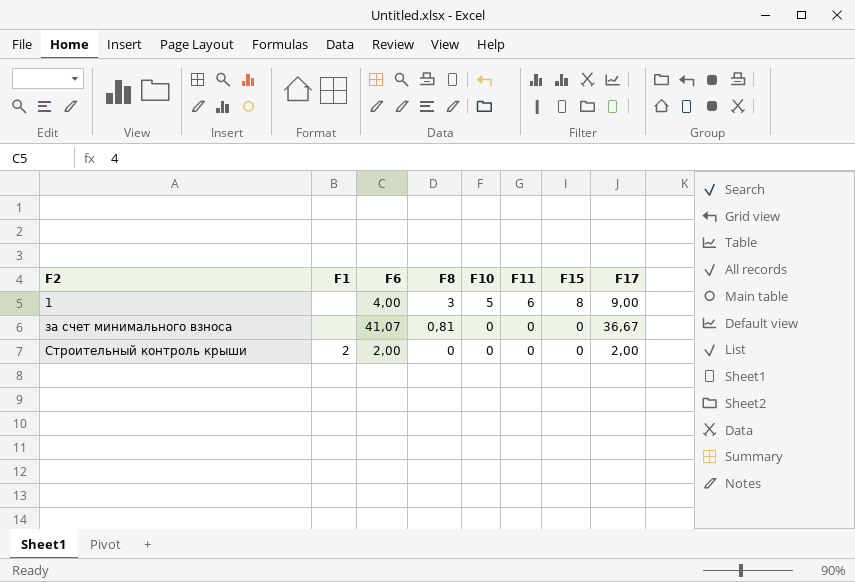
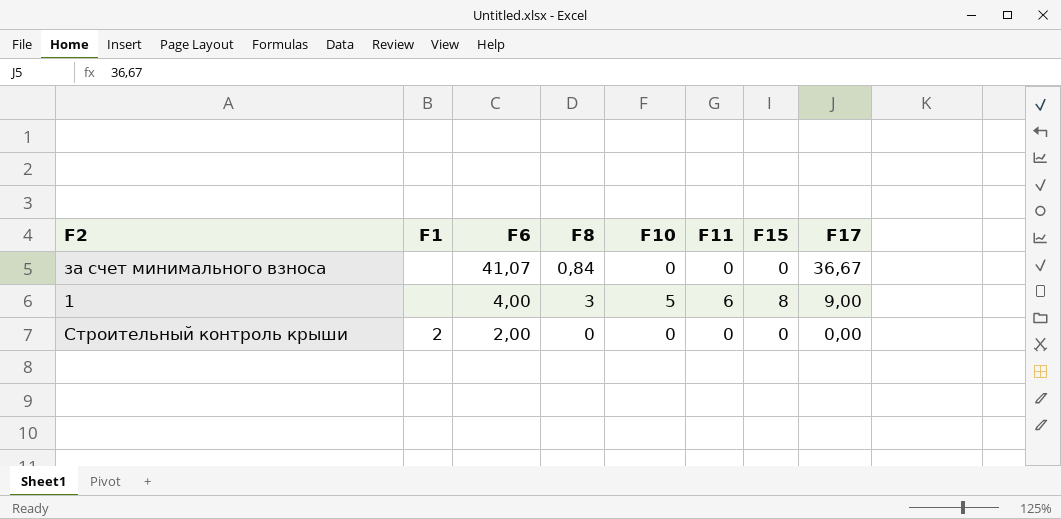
row order: F2 ascending -> F6 descending
за счет минимального взноса | F8: 0,81 -> 0,84
Строительный контроль крыши | F17: 2,00 -> 0,00

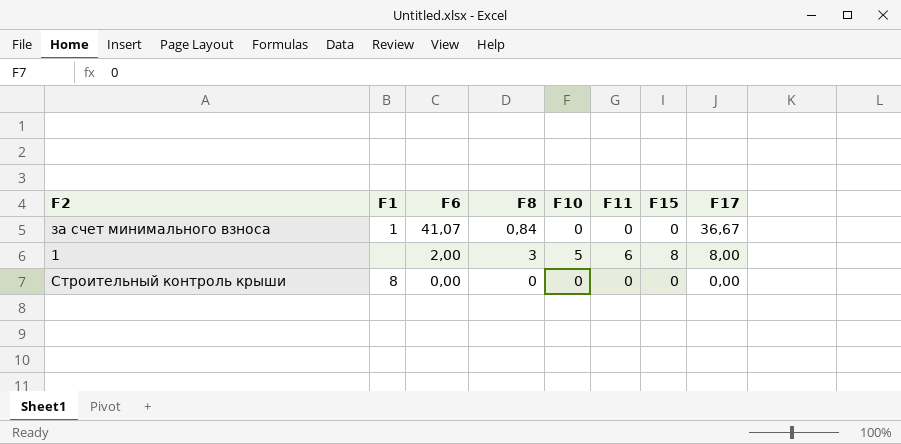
за счет минимального взноса | F1: none -> 1
1 | F6: 4,00 -> 2,00
1 | F17: 9,00 -> 8,00
Строительный контроль крыши | F1: 2 -> 8
Строительный контроль крыши | F6: 2,00 -> 0,00

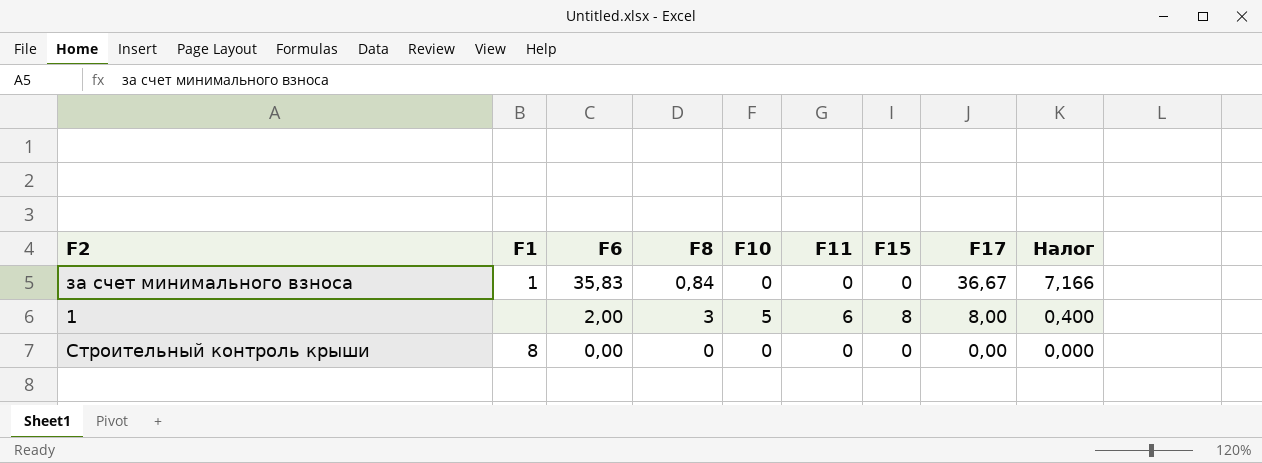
column Налог | formula: none -> [F6] * 0,2
за счет минимального взноса | F6: 41,07 -> 35,83

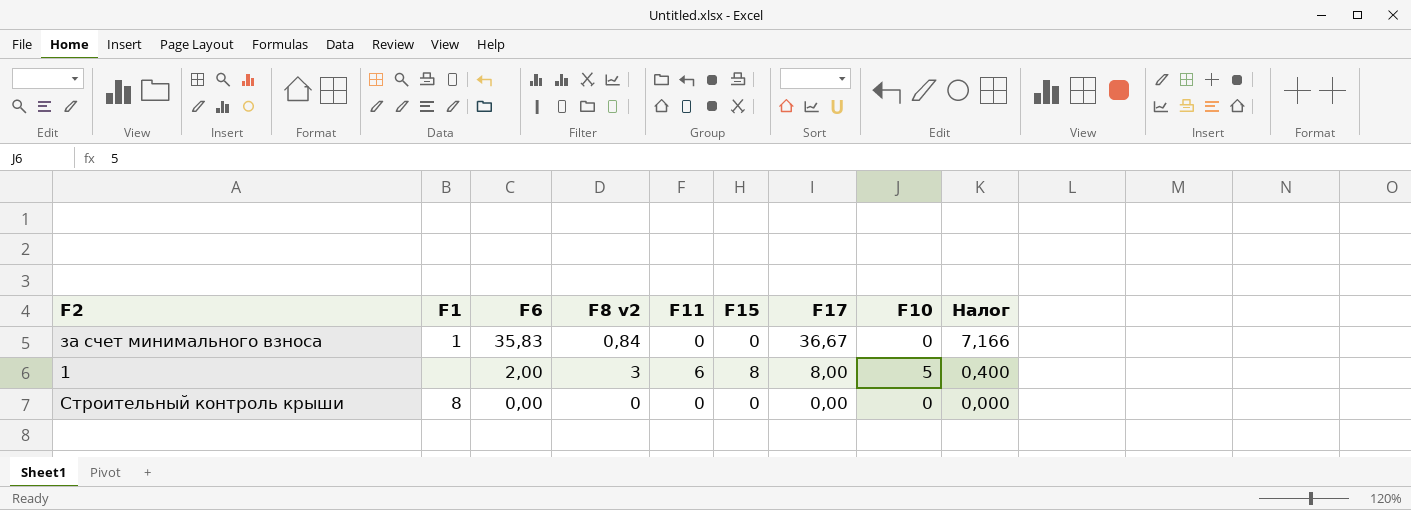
column name: F8 -> F8 v2
column F10 | position: 5 -> 8

